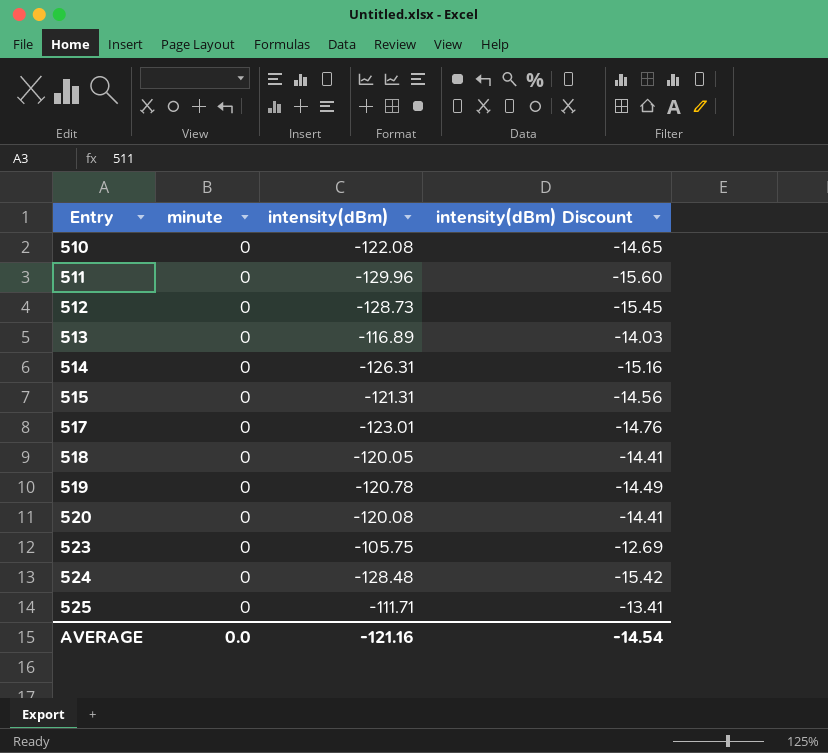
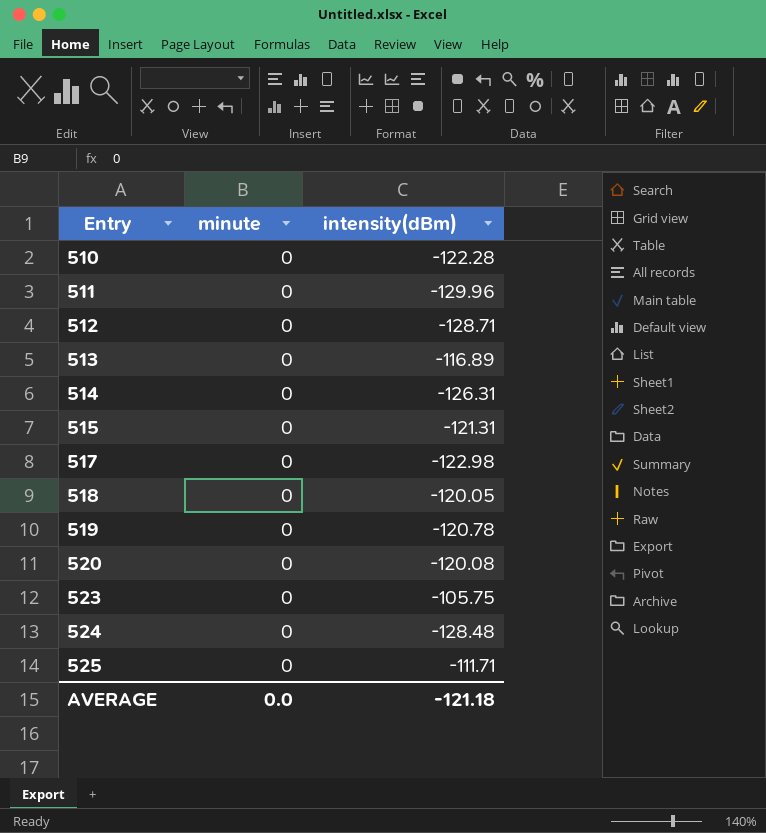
column intensity(dBm) Discount | formula: [intensity(dBm)] * 0.12 -> none
510 | intensity(dBm): -122.08 -> -122.28
512 | intensity(dBm): -128.73 -> -128.71
517 | intensity(dBm): -123.01 -> -122.98
AVERAGE | intensity(dBm): -121.16 -> -121.18

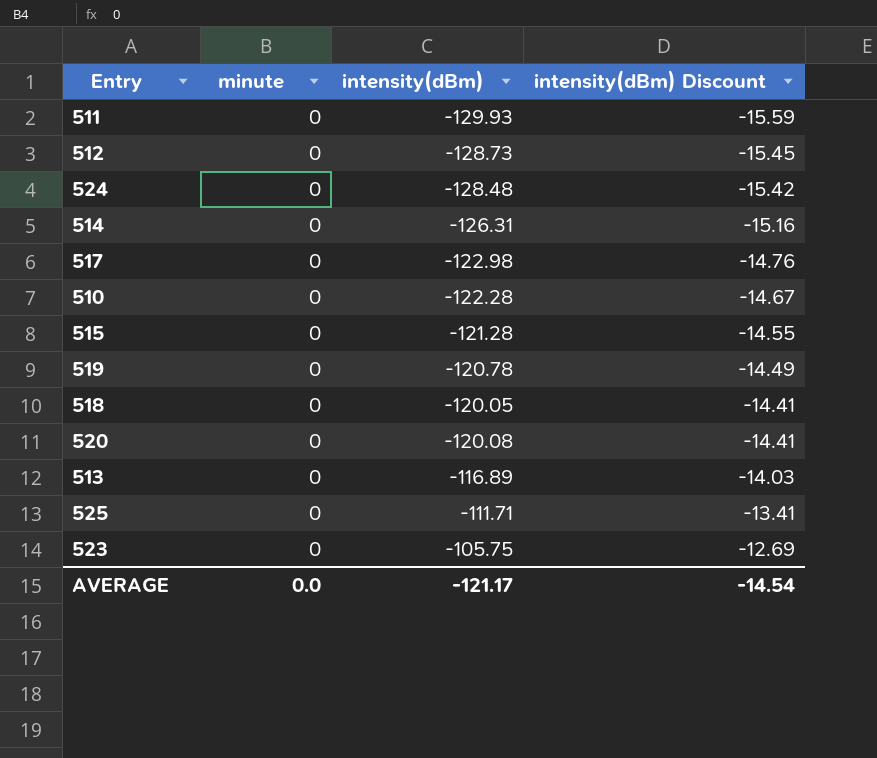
row order: Entry ascending -> intensity(dBm) Discount ascending
column intensity(dBm) Discount | formula: none -> [intensity(dBm)] * 0.12
511 | intensity(dBm): -129.96 -> -129.93
512 | intensity(dBm): -128.71 -> -128.73
515 | intensity(dBm): -121.31 -> -121.28
AVERAGE | intensity(dBm): -121.18 -> -121.17

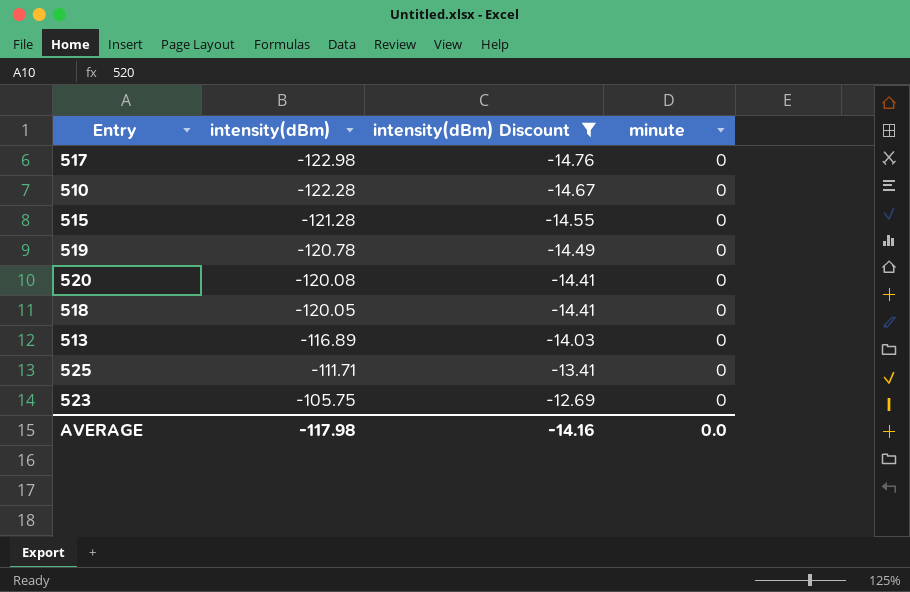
filter: none -> intensity(dBm) Discount >= -14.76
row order: intensity(dBm) Discount ascending -> intensity(dBm) ascending
column minute | position: 2 -> 4
AVERAGE | intensity(dBm): -121.17 -> -117.98
AVERAGE | intensity(dBm) Discount: -14.54 -> -14.16

